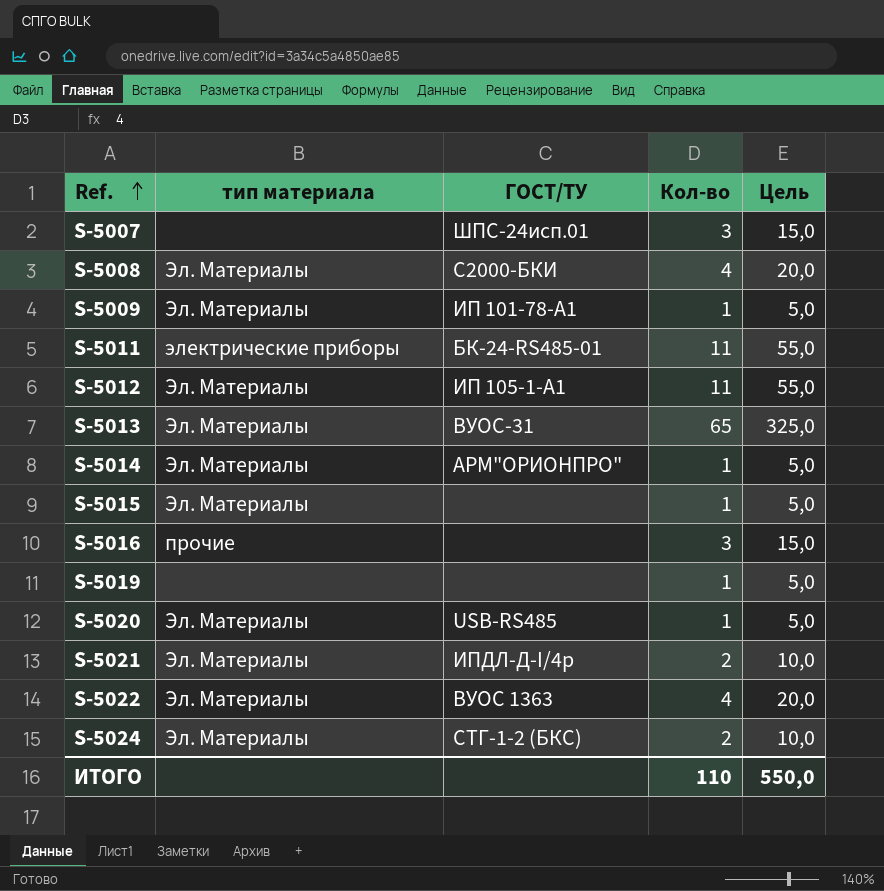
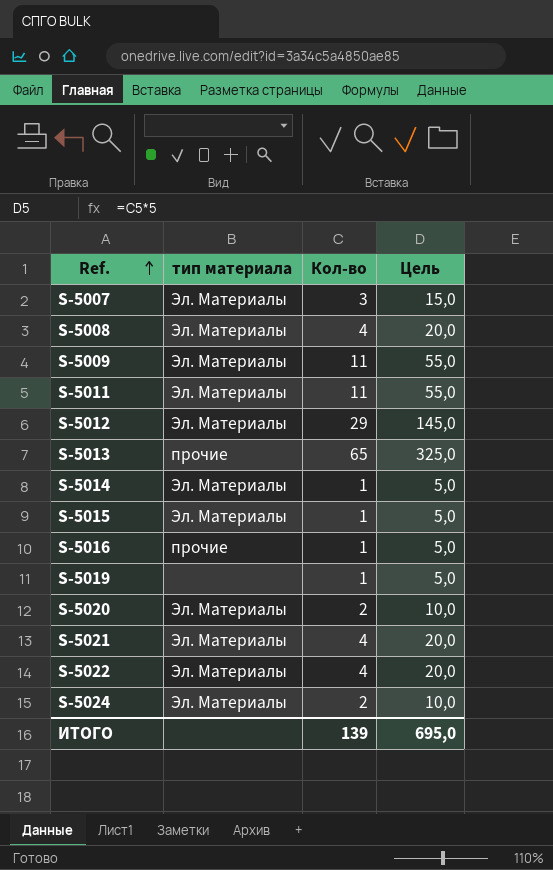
column ГОСТ/ТУ | position: 3 -> none
S-5007 | тип материала: none -> Эл. Материалы
S-5009 | Кол-во: 1 -> 11
S-5009 | Цель: 5,0 -> 55,0
S-5011 | тип материала: электрические приборы -> Эл. Материалы
S-5012 | Кол-во: 11 -> 29
S-5012 | Цель: 55,0 -> 145,0
S-5013 | тип материала: Эл. Материалы -> прочие
S-5016 | Кол-во: 3 -> 1
S-5016 | Цель: 15,0 -> 5,0
S-5020 | Кол-во: 1 -> 2
S-5020 | Цель: 5,0 -> 10,0
S-5021 | Кол-во: 2 -> 4
S-5021 | Цель: 10,0 -> 20,0
ИТОГО | Кол-во: 110 -> 139
ИТОГО | Цель: 550,0 -> 695,0

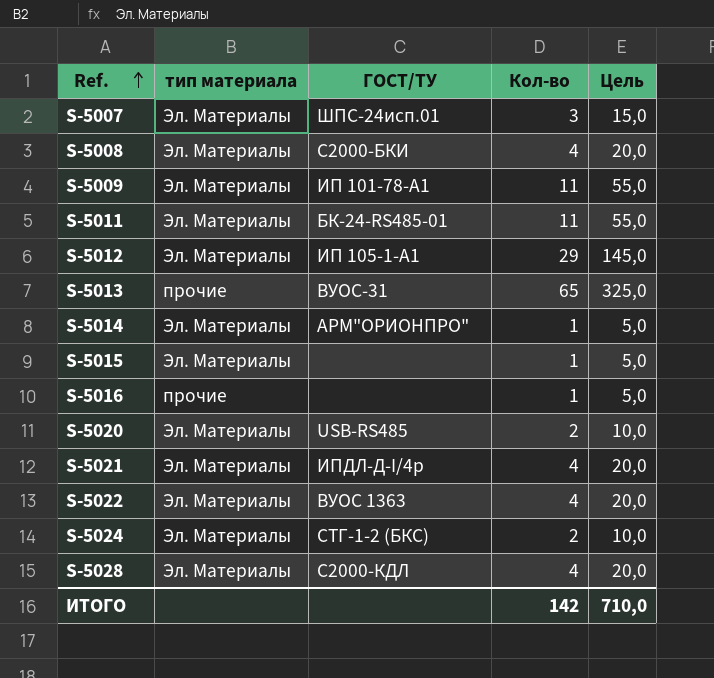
column ГОСТ/ТУ | position: none -> 3
row S-5019: none | 1 | 5,0 -> none
row S-5028: none -> Эл. Материалы | С2000-КДЛ | 4 | 20,0
ИТОГО | Кол-во: 139 -> 142
ИТОГО | Цель: 695,0 -> 710,0

